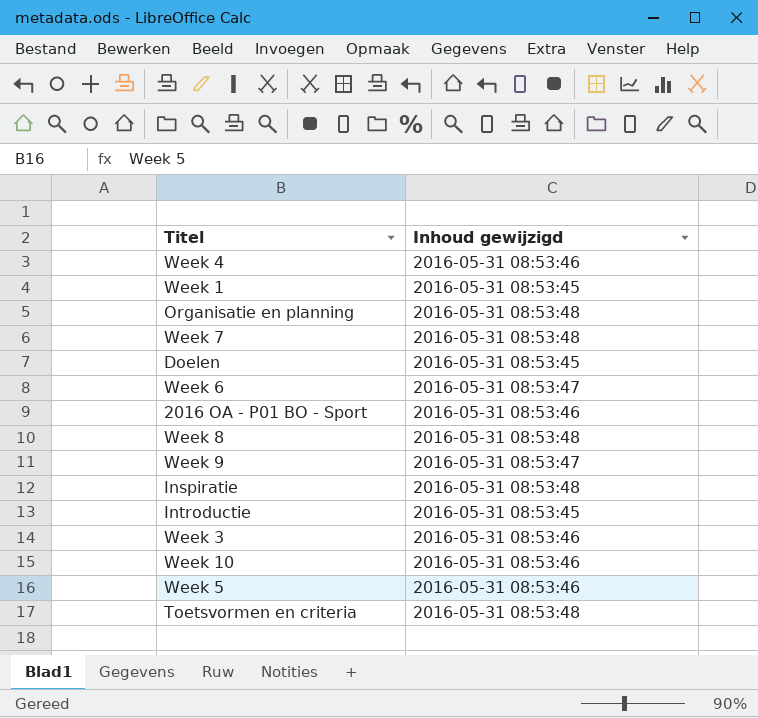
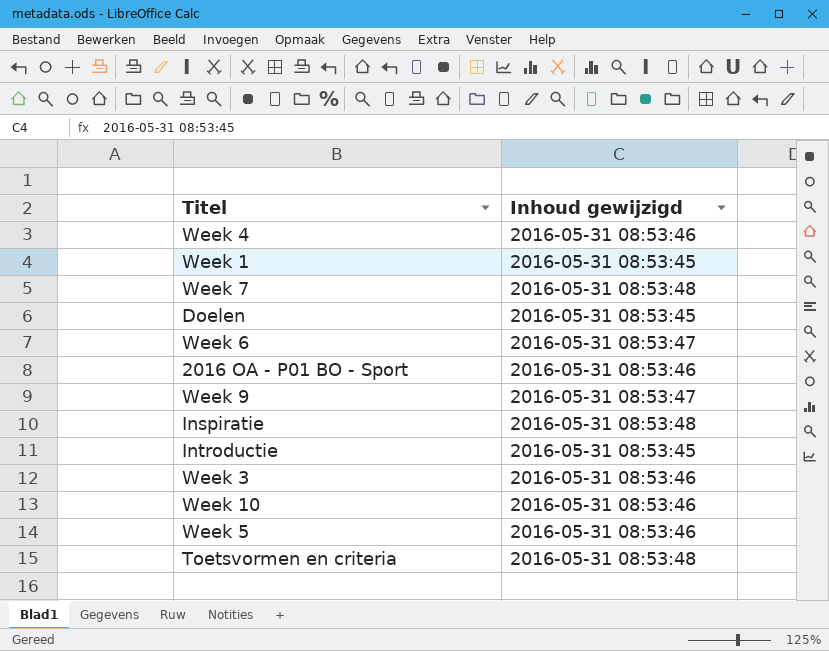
row Organisatie en planning: 2016-05-31 08:53:48 -> none
row Week 8: 2016-05-31 08:53:48 -> none

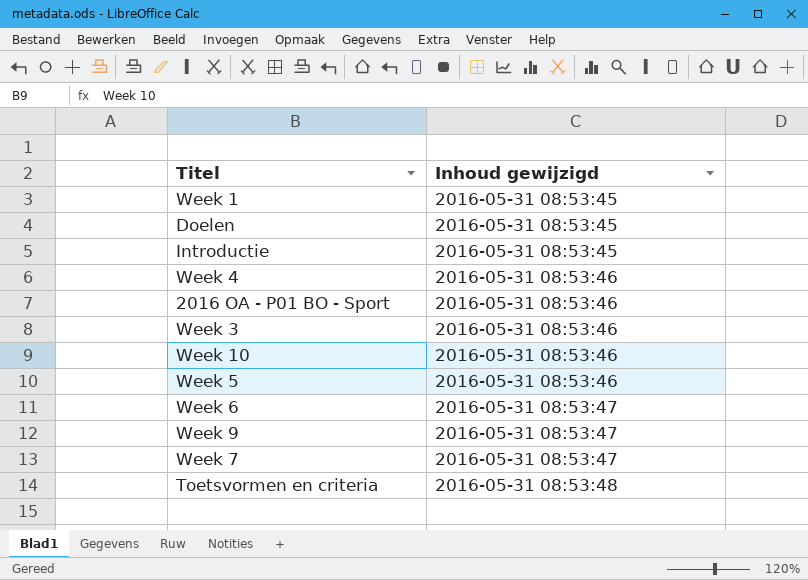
row order: none -> Inhoud gewijzigd ascending
row Inspiratie: 2016-05-31 08:53:48 -> none
Week 7 | Inhoud gewijzigd: 2016-05-31 08:53:48 -> 2016-05-31 08:53:47

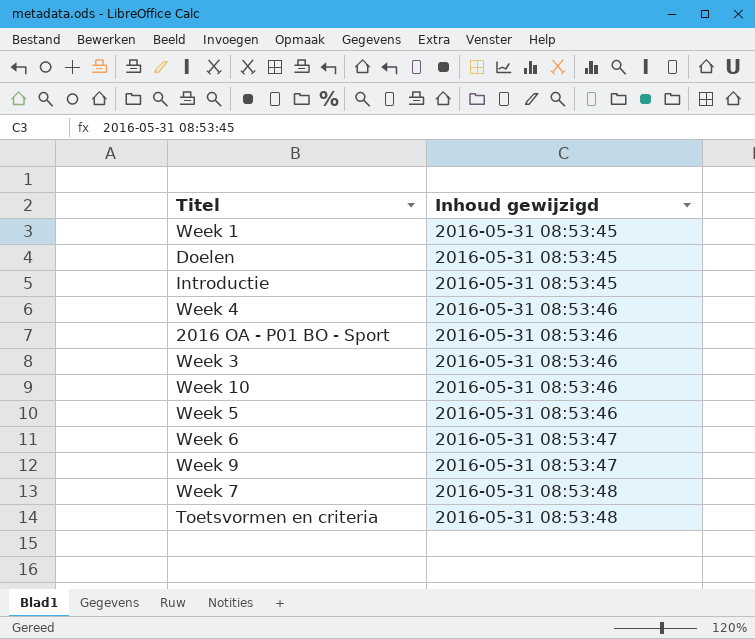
Week 7 | Inhoud gewijzigd: 2016-05-31 08:53:47 -> 2016-05-31 08:53:48

